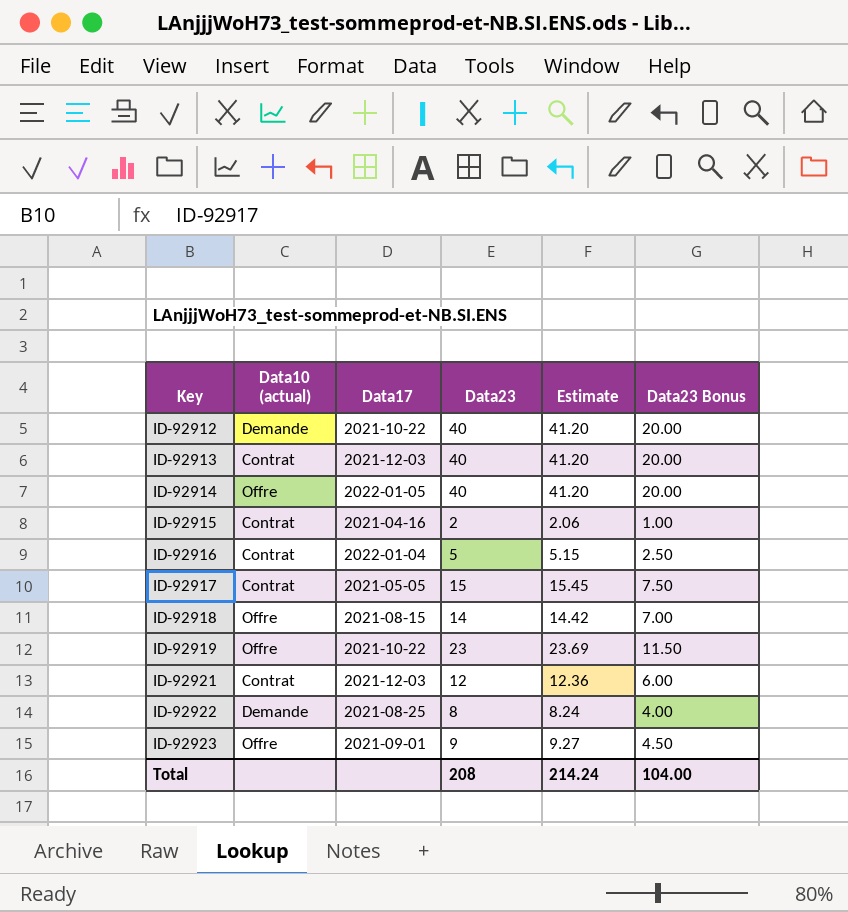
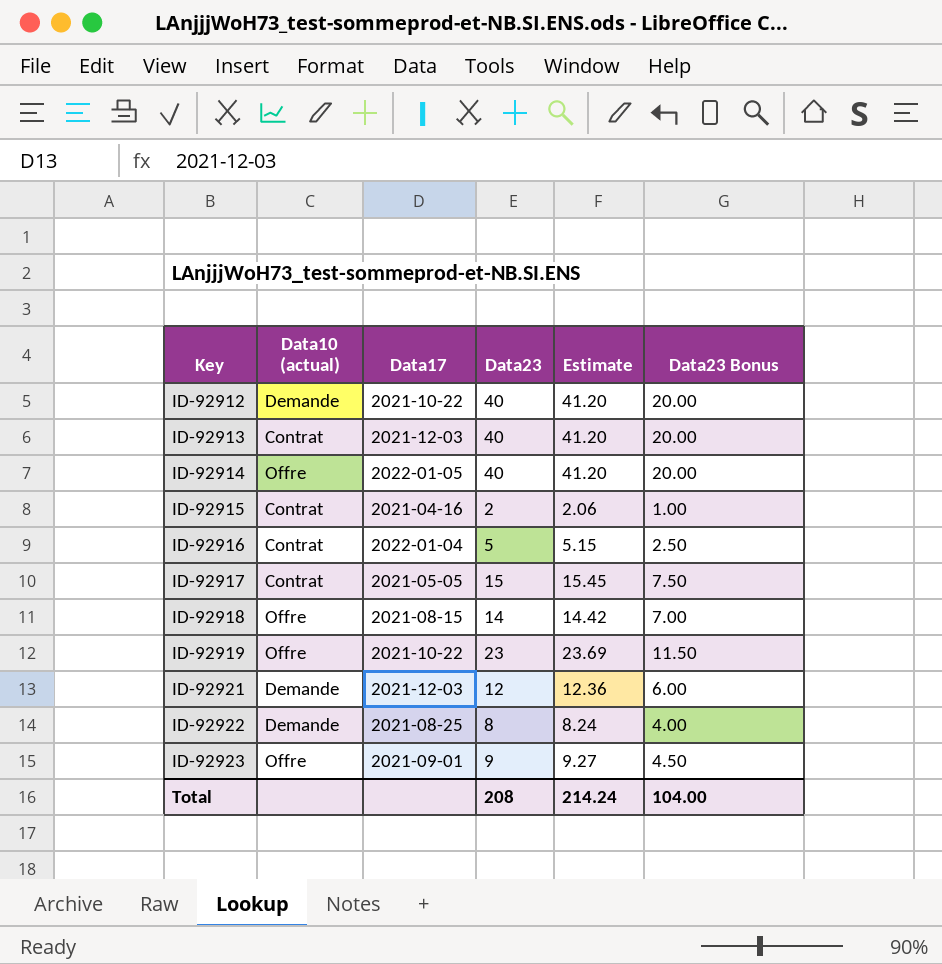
ID-92921 | Data10 (actual): Contrat -> Demande

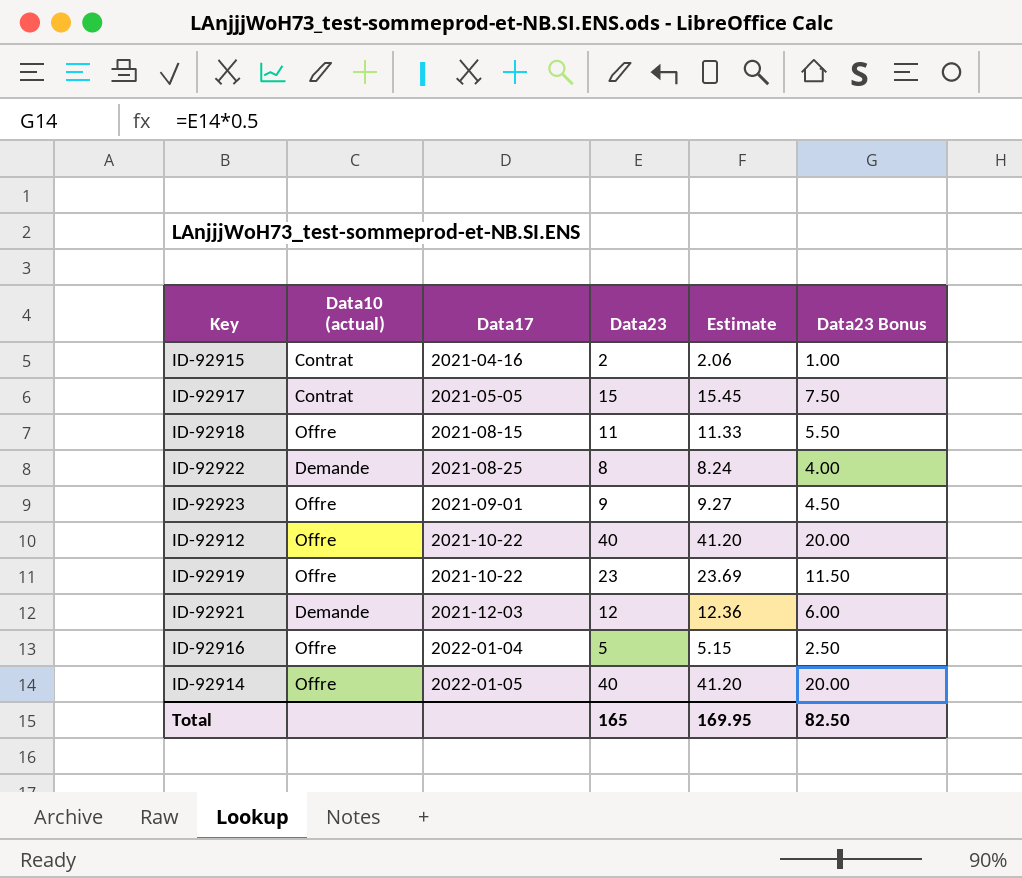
row order: Key ascending -> Data17 ascending
row ID-92913: Contrat | 2021-12-03 | 40 | 41.20 | 20.00 -> none
ID-92918 | Data23: 14 -> 11
ID-92918 | Estimate: 14.42 -> 11.33
ID-92918 | Data23 Bonus: 7.00 -> 5.50
ID-92912 | Data10 (actual): Demande -> Offre
ID-92916 | Data10 (actual): Contrat -> Offre
Total | Data23: 208 -> 165
Total | Estimate: 214.24 -> 169.95
Total | Data23 Bonus: 104.00 -> 82.50

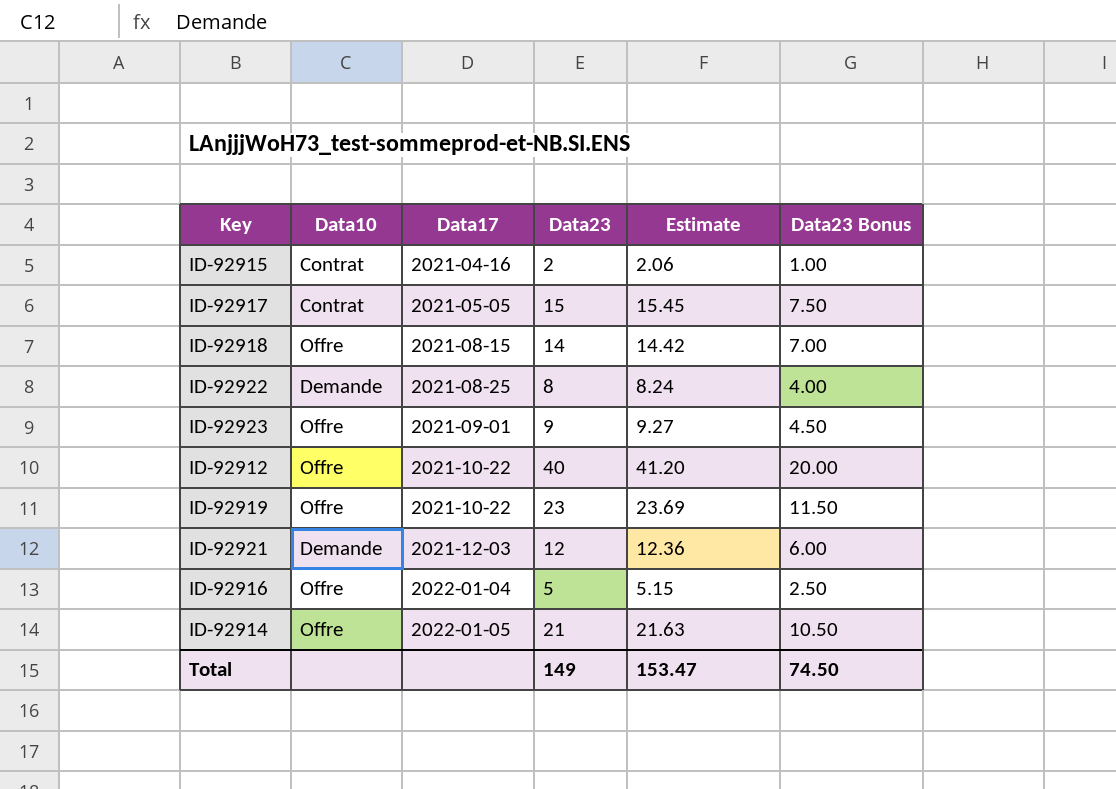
column name: Data10 (actual) -> Data10
ID-92918 | Data23: 11 -> 14
ID-92918 | Estimate: 11.33 -> 14.42
ID-92918 | Data23 Bonus: 5.50 -> 7.00
ID-92914 | Data23: 40 -> 21
ID-92914 | Estimate: 41.20 -> 21.63
ID-92914 | Data23 Bonus: 20.00 -> 10.50
Total | Data23: 165 -> 149
Total | Estimate: 169.95 -> 153.47
Total | Data23 Bonus: 82.50 -> 74.50

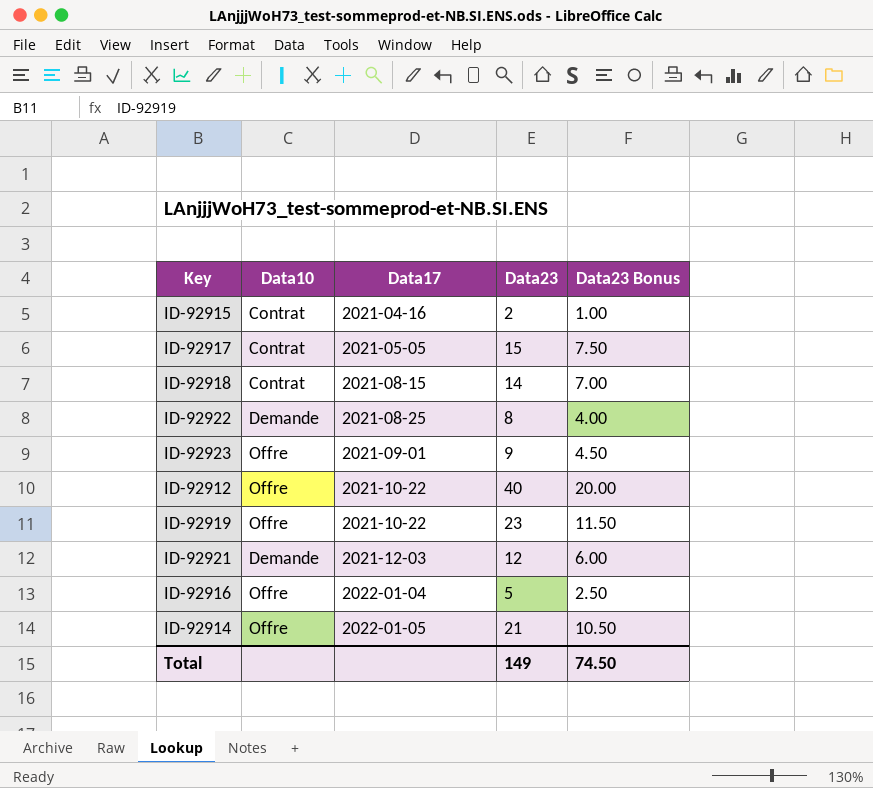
column Estimate | formula: [Data23] * 1.03 -> none
ID-92918 | Data10: Offre -> Contrat

